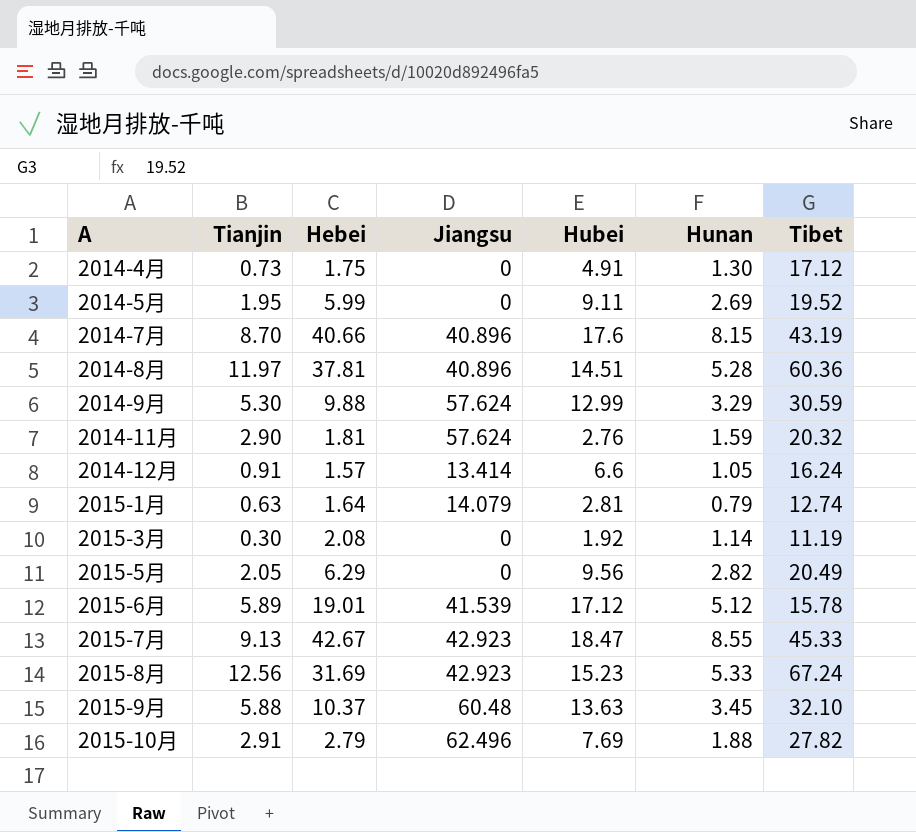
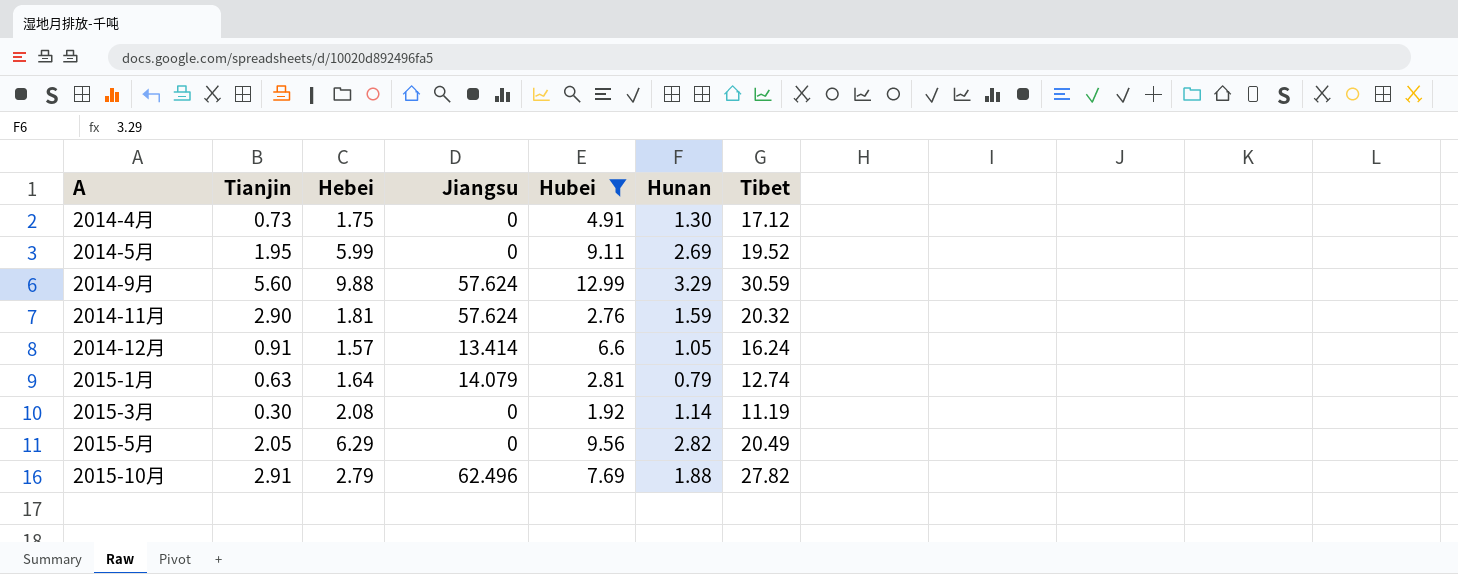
filter: none -> Hubei <= 12.99
2014-9月 | Tianjin: 5.30 -> 5.60

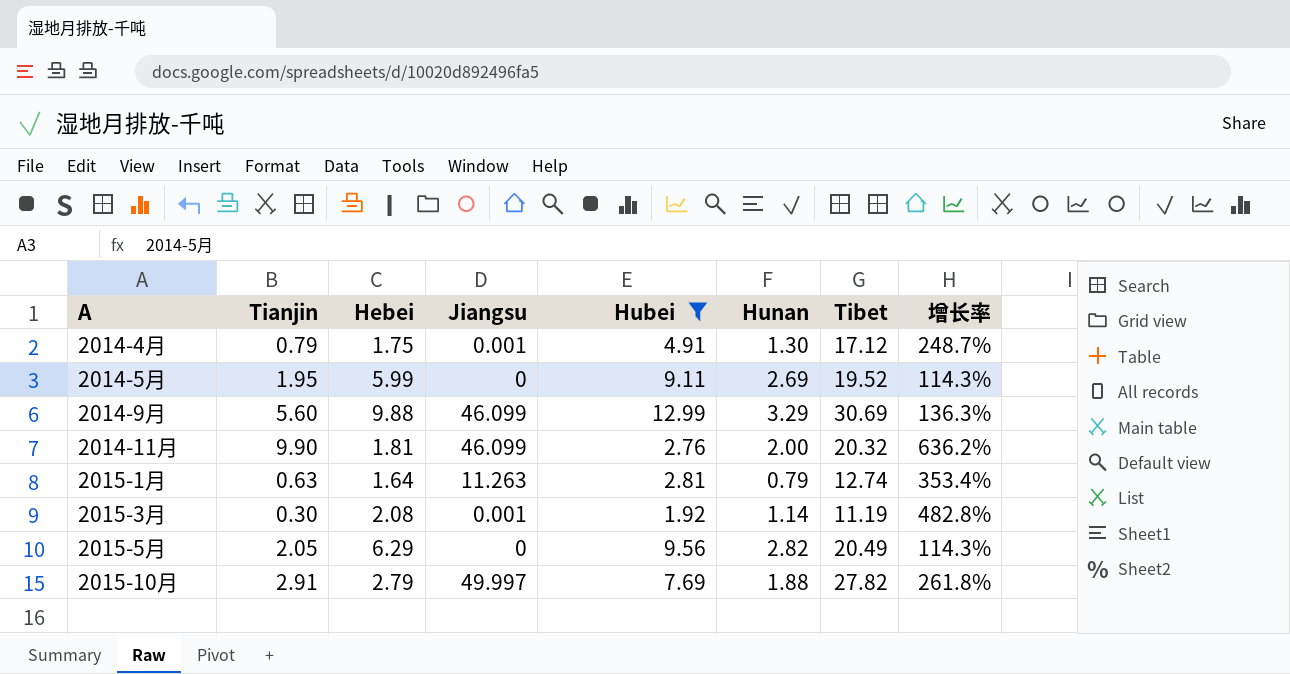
column 增长率 | formula: none -> ([Tibet] - [Hubei]) / [Hubei]
row 2014-12月: 0.91 | 1.57 | 13.414 | 6.6 | 1.05 | 16.24 -> none
2014-4月 | Tianjin: 0.73 -> 0.79
2014-4月 | Jiangsu: 0 -> 0.001
2014-9月 | Jiangsu: 57.624 -> 46.099
2014-9月 | Tibet: 30.59 -> 30.69
2014-11月 | Tianjin: 2.90 -> 9.90
2014-11月 | Jiangsu: 57.624 -> 46.099
2014-11月 | Hunan: 1.59 -> 2.00
2015-1月 | Jiangsu: 14.079 -> 11.263
2015-3月 | Jiangsu: 0 -> 0.001
2015-10月 | Jiangsu: 62.496 -> 49.997

